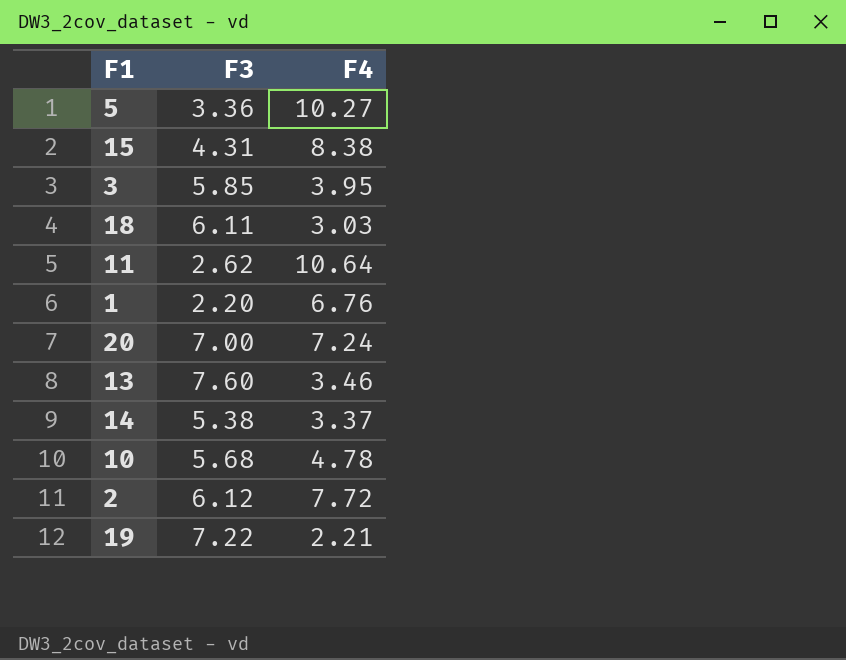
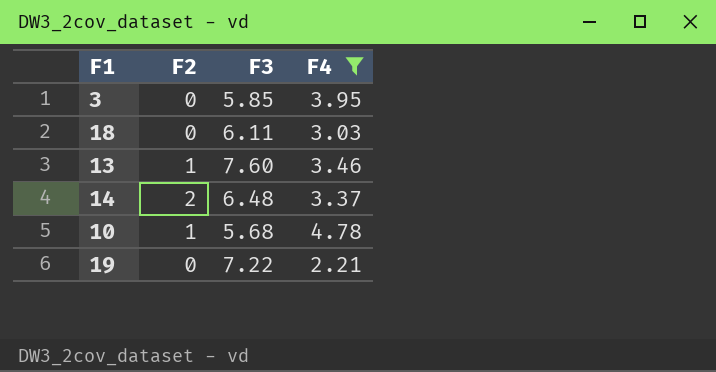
filter: none -> F4 <= 4.78
column F2 | position: none -> 2
14 | F3: 5.38 -> 6.48

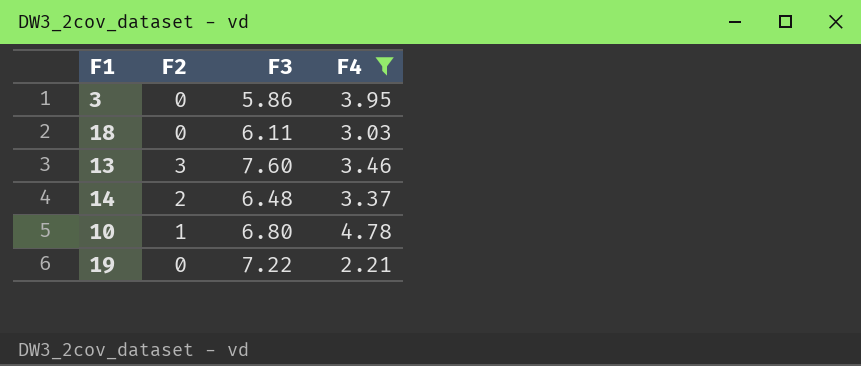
3 | F3: 5.85 -> 5.86
13 | F2: 1 -> 3
10 | F3: 5.68 -> 6.80

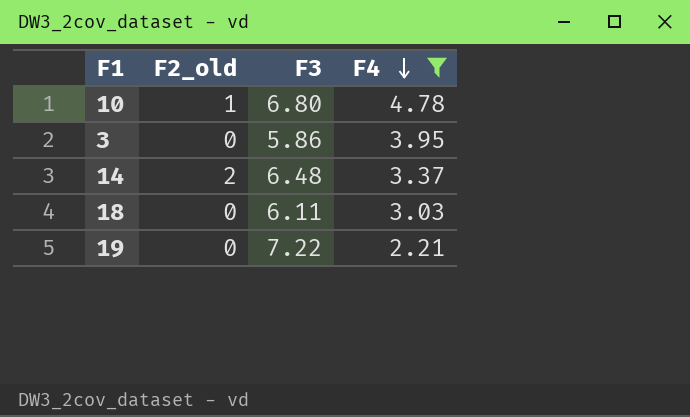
row order: none -> F4 descending
column name: F2 -> F2_old
row 13: 3 | 7.60 | 3.46 -> none

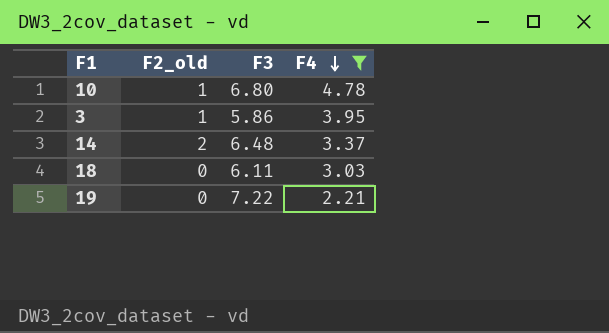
3 | F2_old: 0 -> 1

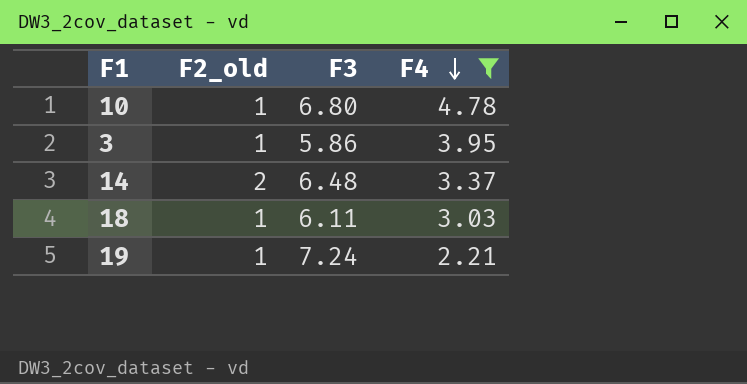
18 | F2_old: 0 -> 1
19 | F2_old: 0 -> 1
19 | F3: 7.22 -> 7.24

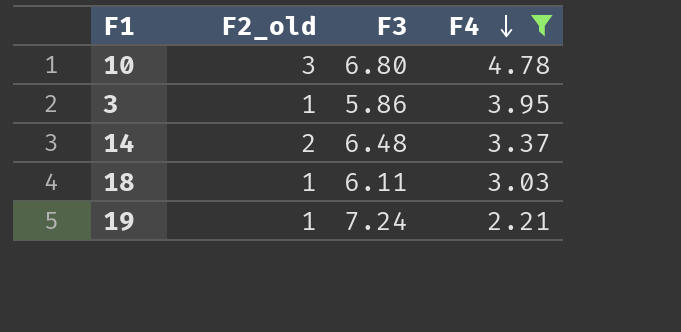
10 | F2_old: 1 -> 3

